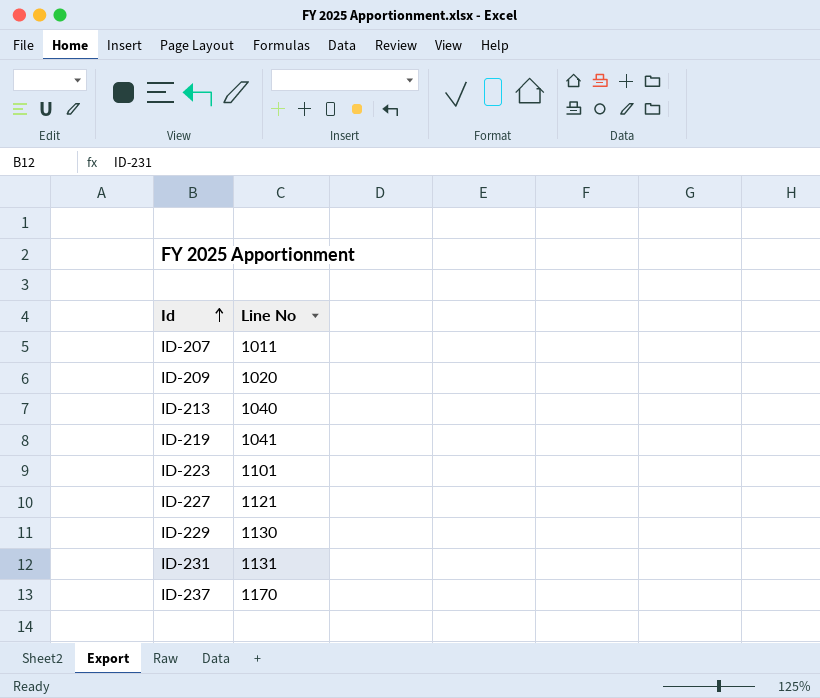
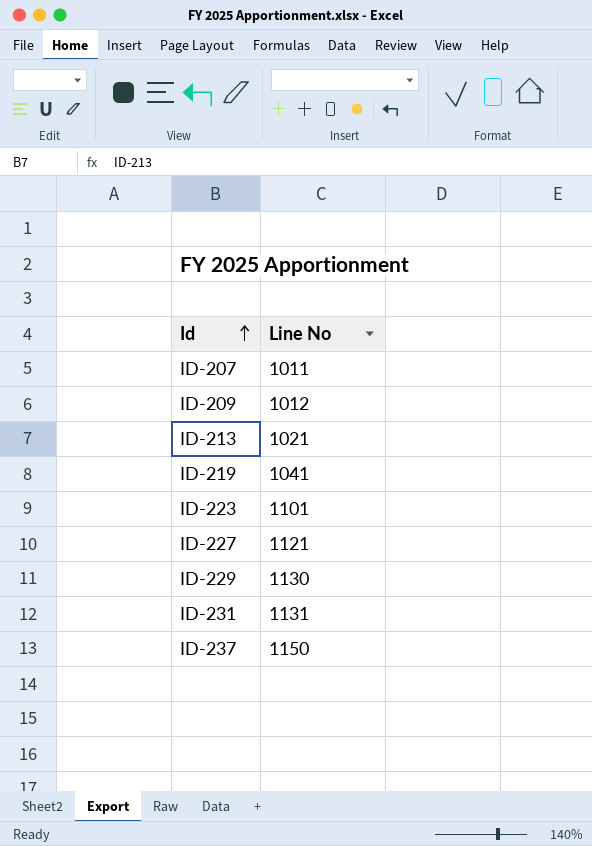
ID-209 | Line No: 1020 -> 1012
ID-213 | Line No: 1040 -> 1021
ID-237 | Line No: 1170 -> 1150

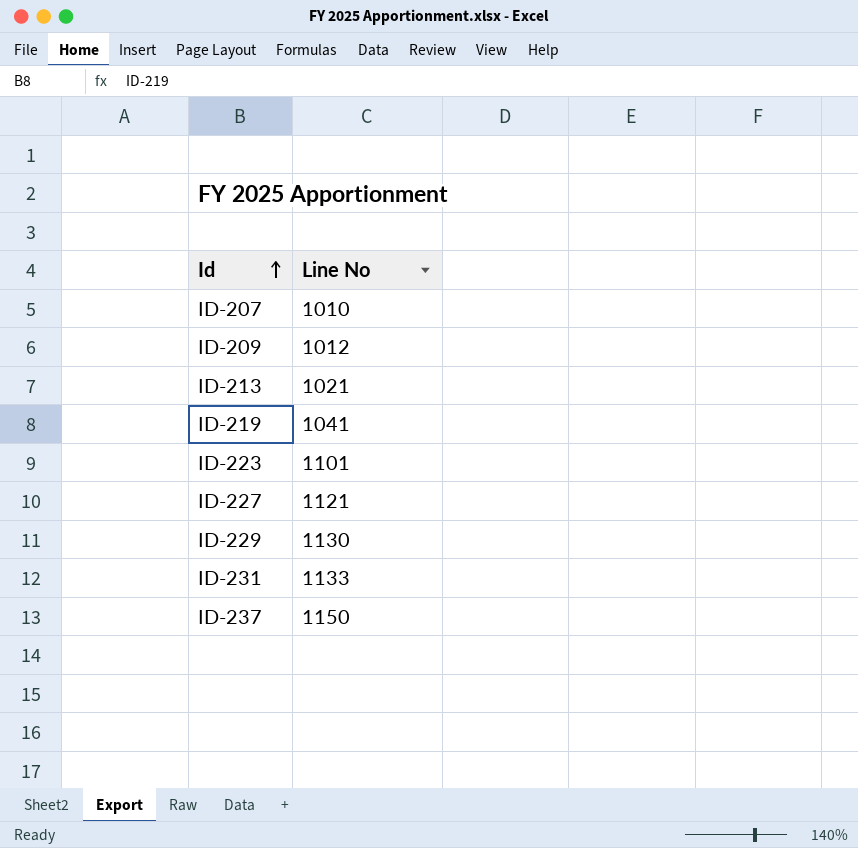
ID-207 | Line No: 1011 -> 1010
ID-231 | Line No: 1131 -> 1133

